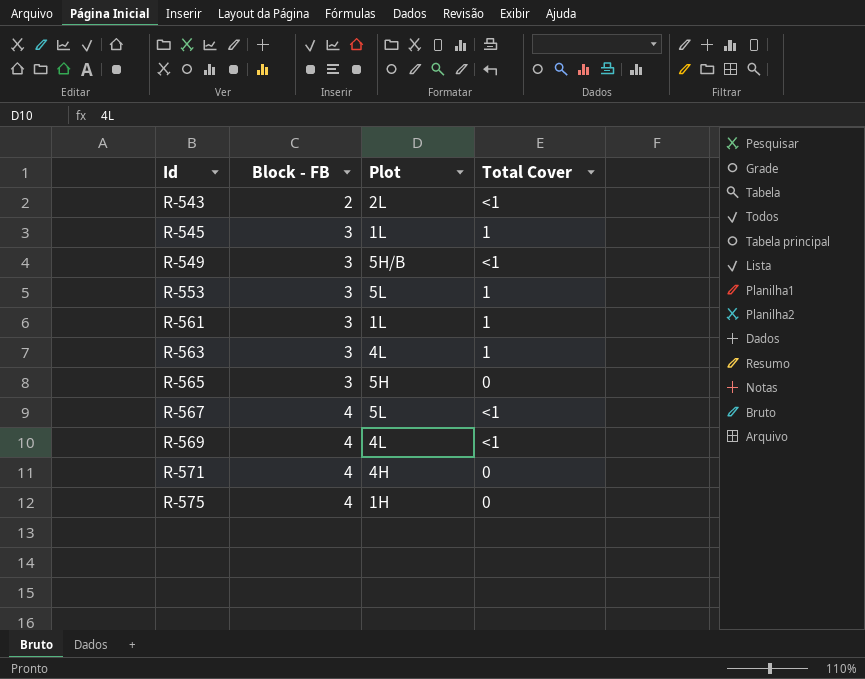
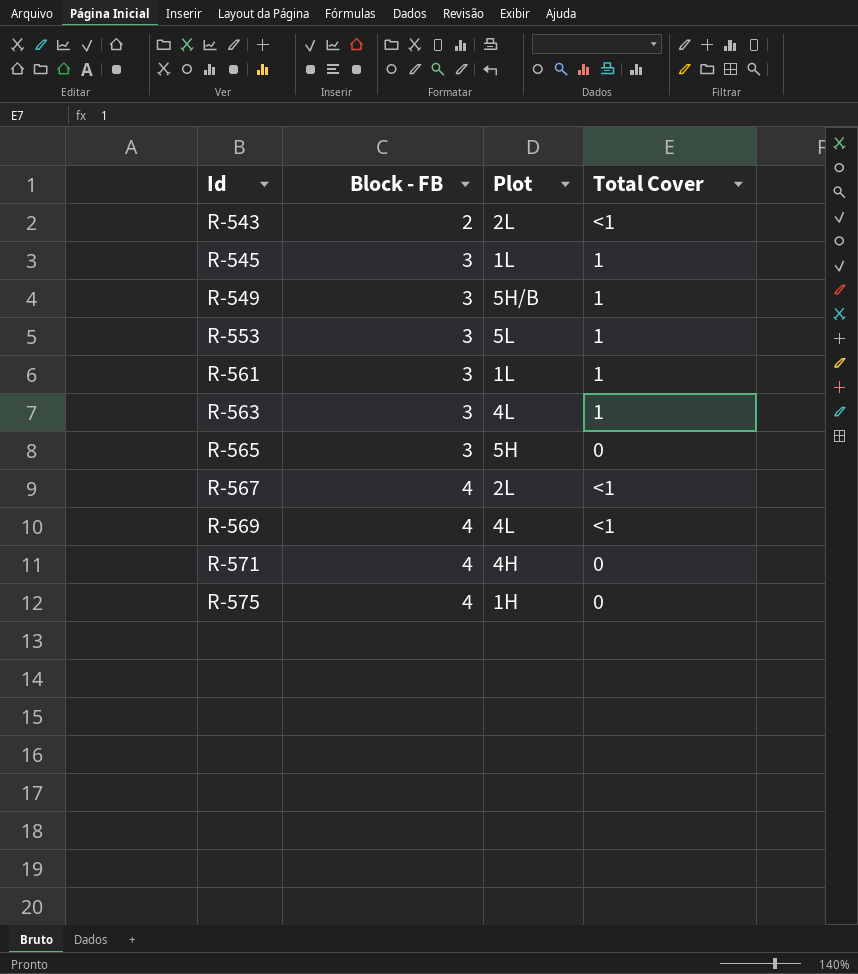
R-549 | Total Cover: <1 -> 1
R-567 | Plot: 5L -> 2L

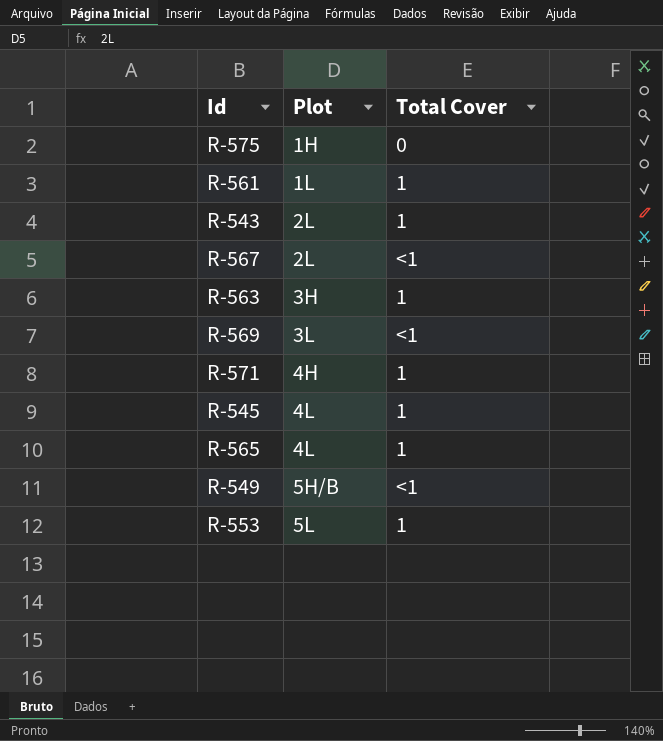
row order: Id ascending -> Plot ascending
column Block - FB | position: 2 -> none
R-543 | Total Cover: <1 -> 1
R-563 | Plot: 4L -> 3H
R-569 | Plot: 4L -> 3L
R-571 | Total Cover: 0 -> 1
R-545 | Plot: 1L -> 4L
R-565 | Plot: 5H -> 4L
R-565 | Total Cover: 0 -> 1
R-549 | Total Cover: 1 -> <1

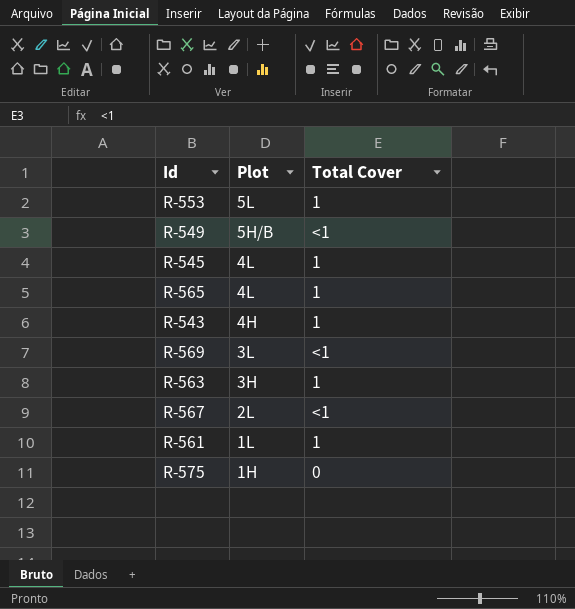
row order: Plot ascending -> Plot descending
row R-571: 4H | 1 -> none
R-543 | Plot: 2L -> 4H

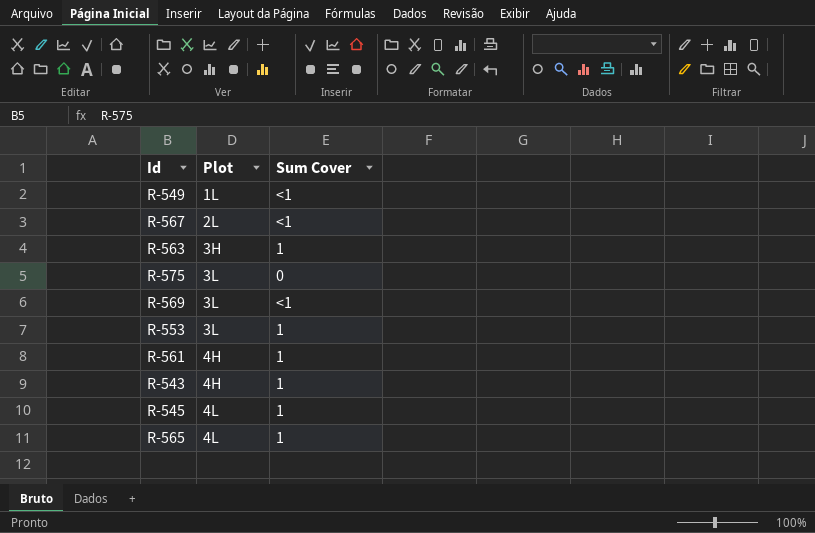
row order: Plot descending -> Plot ascending
column name: Total Cover -> Sum Cover
R-549 | Plot: 5H/B -> 1L
R-575 | Plot: 1H -> 3L
R-553 | Plot: 5L -> 3L
R-561 | Plot: 1L -> 4H

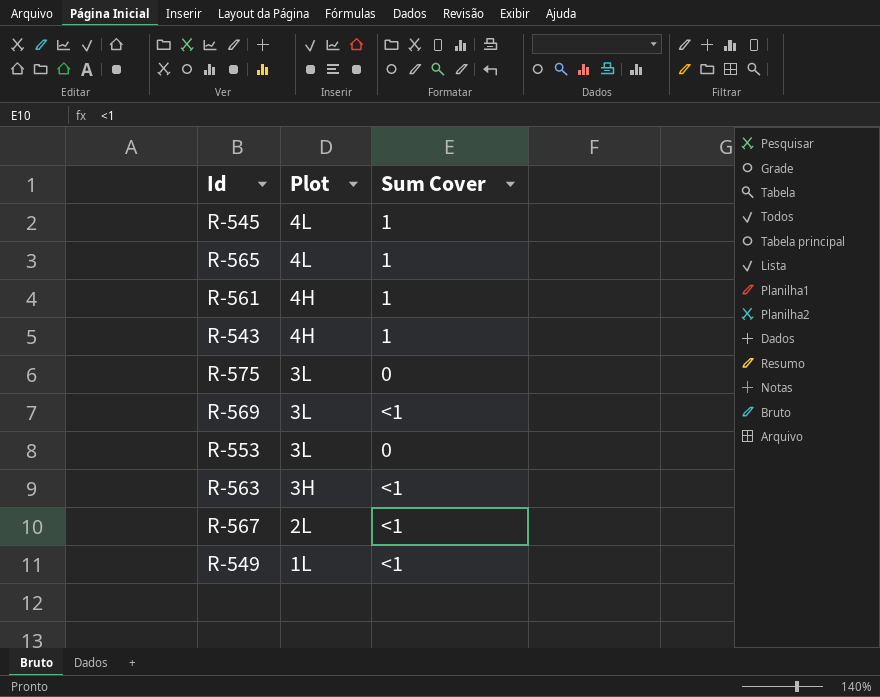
row order: Plot ascending -> Plot descending
R-553 | Sum Cover: 1 -> 0
R-563 | Sum Cover: 1 -> <1

